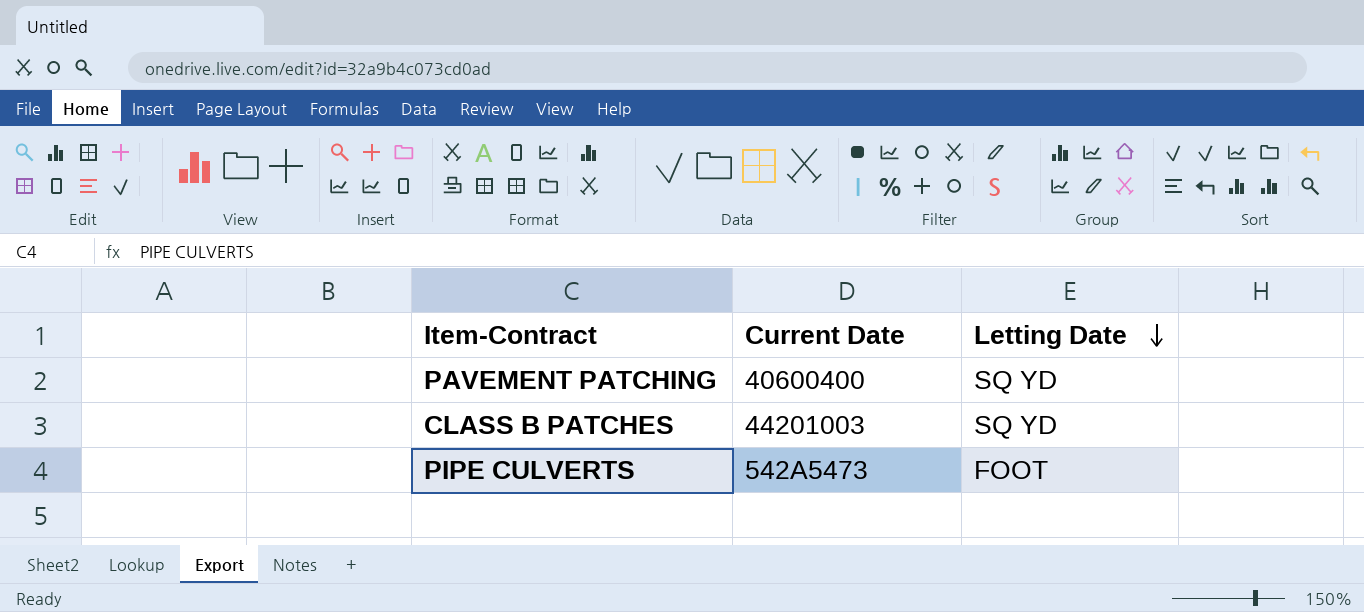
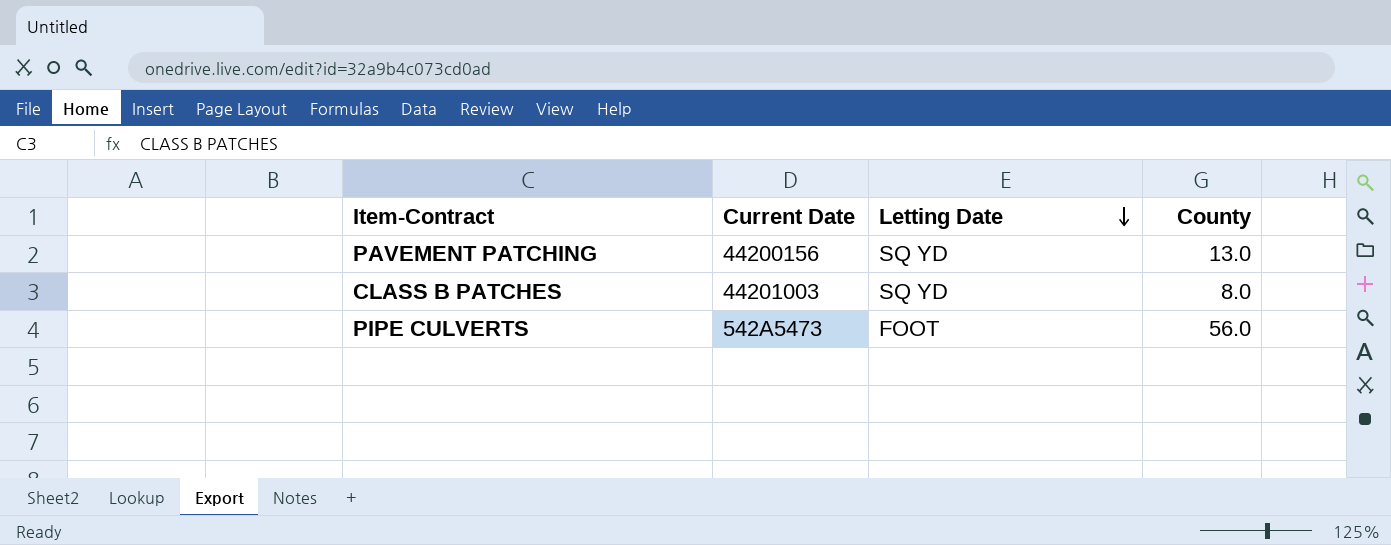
column County | position: none -> 4
PAVEMENT PATCHING | Current Date: 40600400 -> 44200156

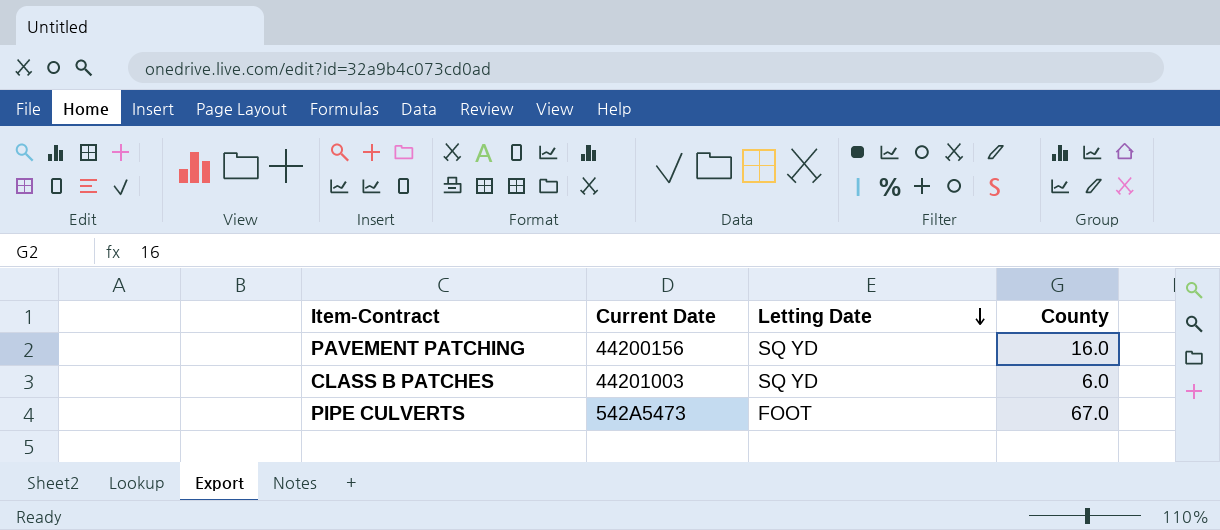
PAVEMENT PATCHING | County: 13.0 -> 16.0
CLASS B PATCHES | County: 8.0 -> 6.0
PIPE CULVERTS | County: 56.0 -> 67.0

